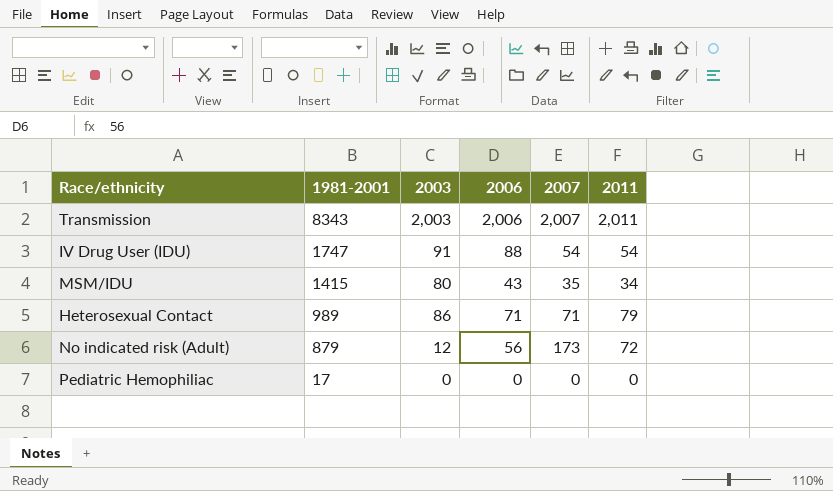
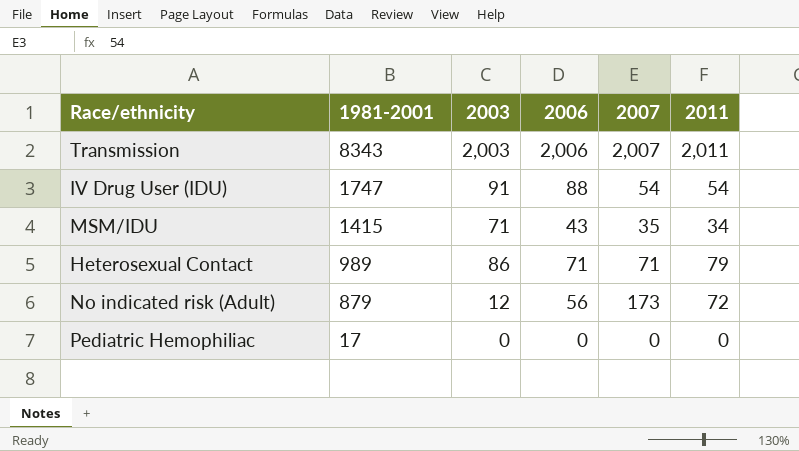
MSM/IDU | 2003: 80 -> 71

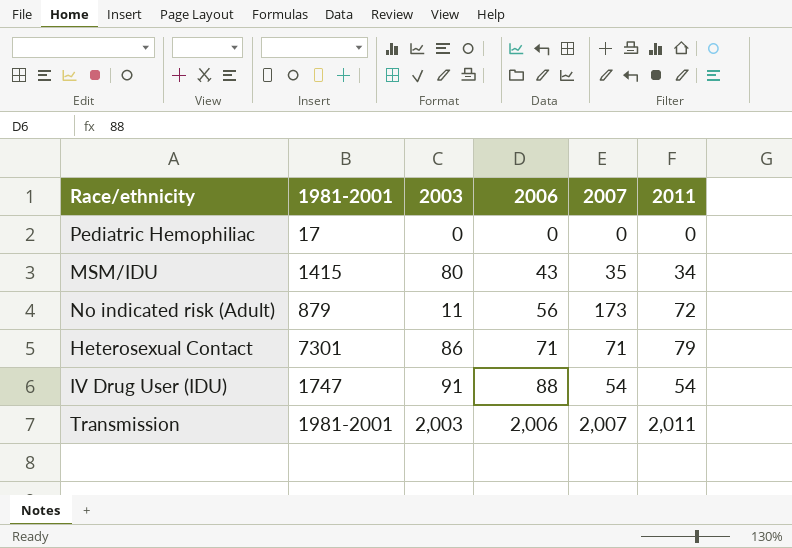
row order: 1981-2001 descending -> 2006 ascending
MSM/IDU | 2003: 71 -> 80
No indicated risk (Adult) | 2003: 12 -> 11
Heterosexual Contact | 1981-2001: 989 -> 7301
Transmission | 1981-2001: 8343 -> 1981-2001

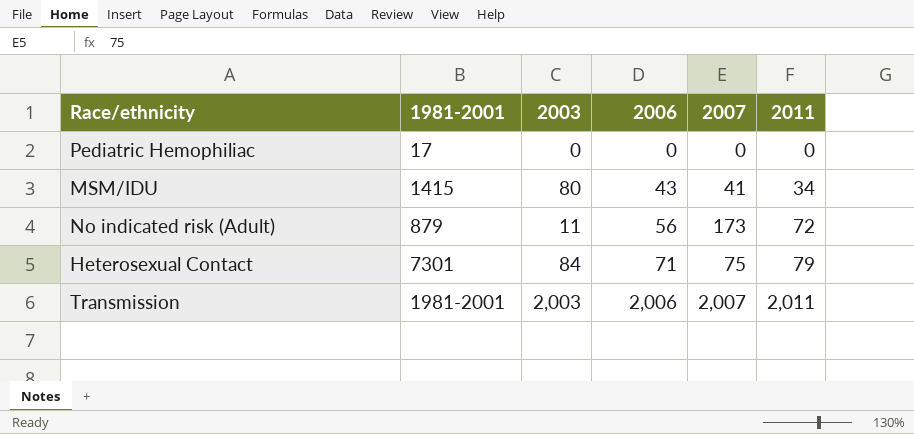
row IV Drug User (IDU): 1747 | 91 | 88 | 54 | 54 -> none
MSM/IDU | 2007: 35 -> 41
Heterosexual Contact | 2003: 86 -> 84
Heterosexual Contact | 2007: 71 -> 75

